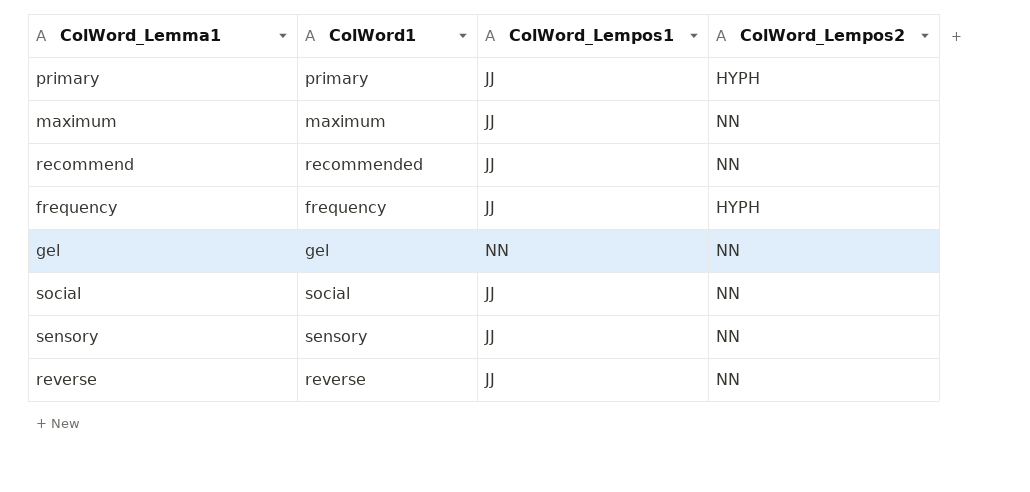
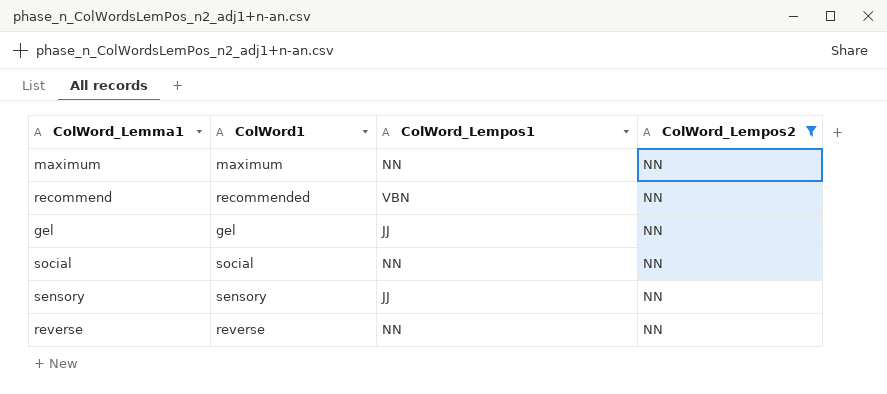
filter: none -> ColWord_Lempos2 = NN
maximum | ColWord_Lempos1: JJ -> NN
recommend | ColWord_Lempos1: JJ -> VBN
gel | ColWord_Lempos1: NN -> JJ
social | ColWord_Lempos1: JJ -> NN
reverse | ColWord_Lempos1: JJ -> NN

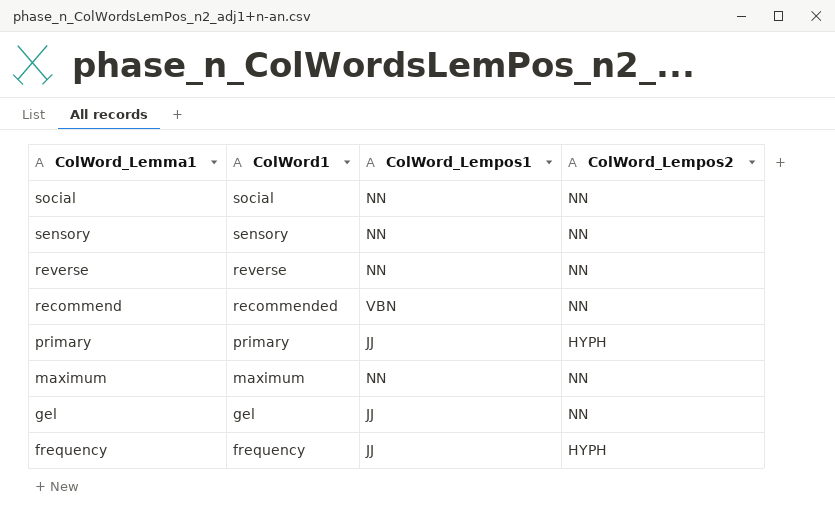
filter: ColWord_Lempos2 = NN -> none
row order: none -> ColWord_Lemma1 descending
sensory | ColWord_Lempos1: JJ -> NN

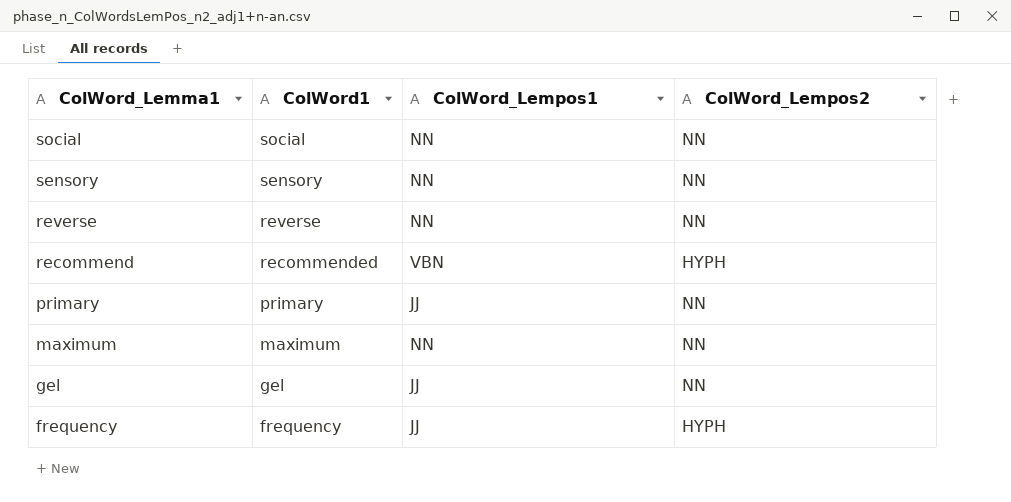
recommend | ColWord_Lempos2: NN -> HYPH
primary | ColWord_Lempos2: HYPH -> NN

